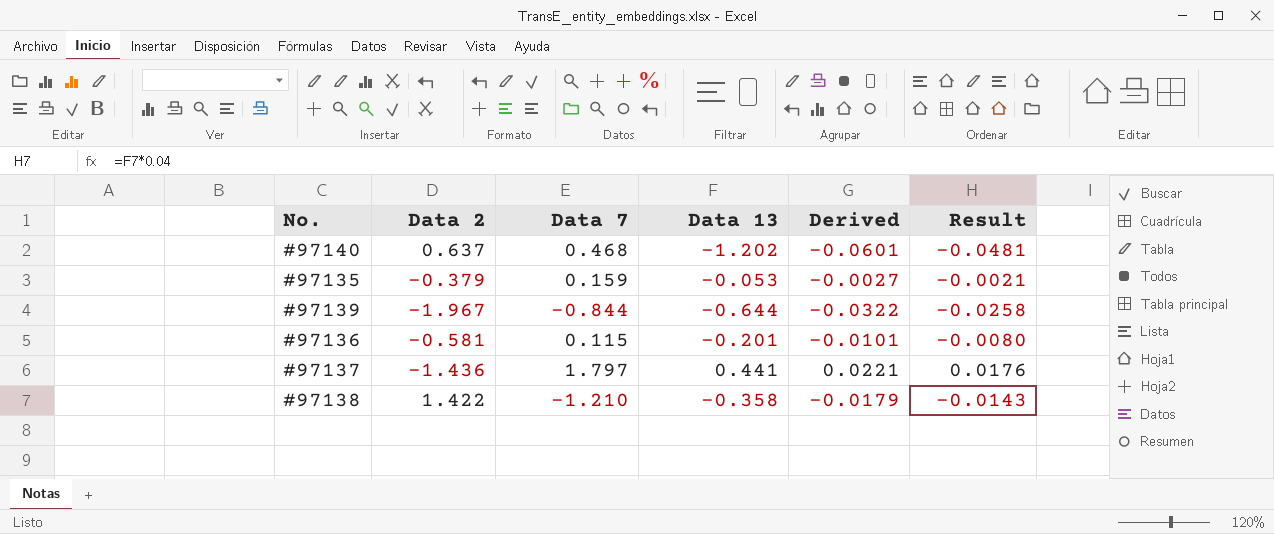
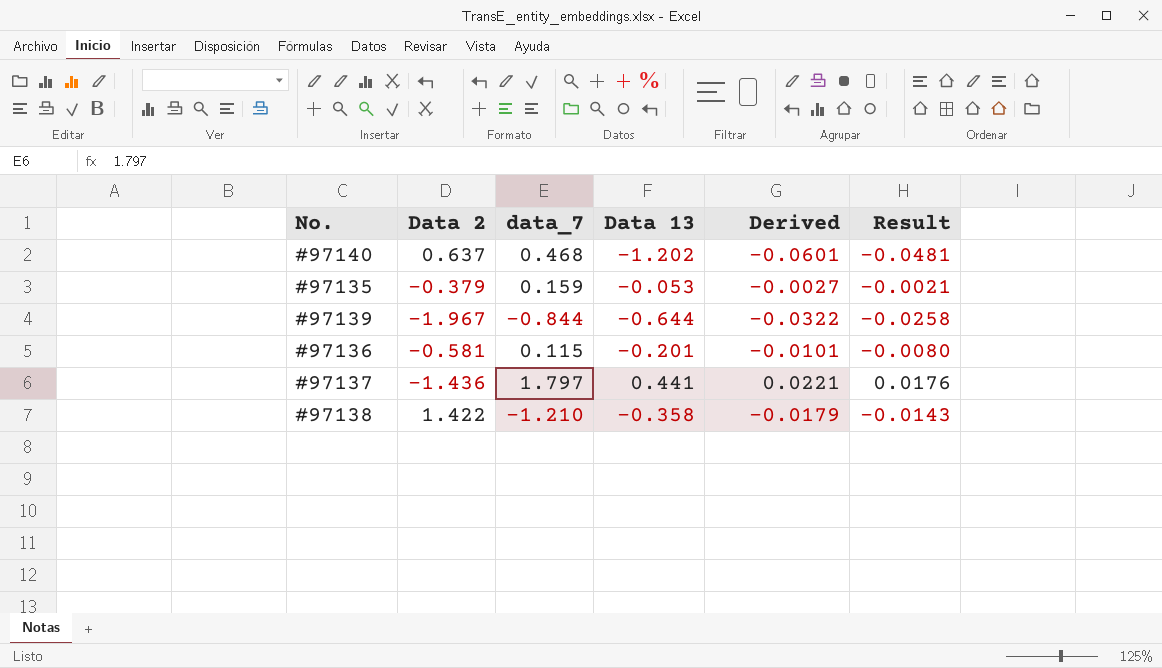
column name: Data 7 -> data_7

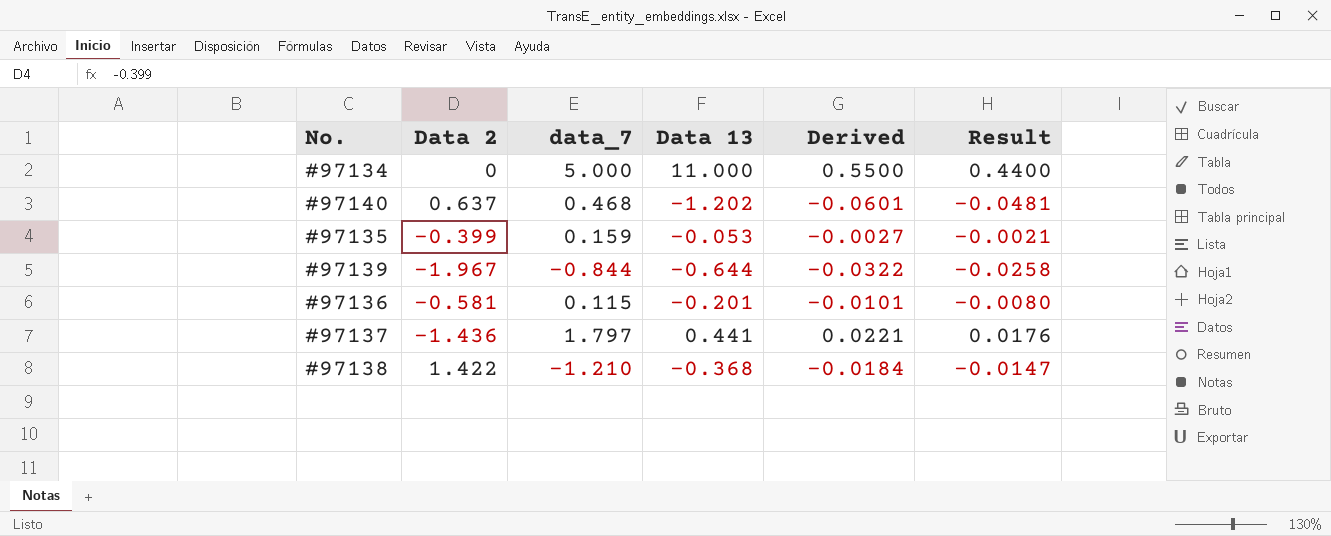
row #97134: none -> 0 | 5.000 | 11.000 | 0.5500 | 0.4400
#97135 | Data 2: -0.379 -> -0.399
#97138 | Data 13: -0.358 -> -0.368
#97138 | Derived: -0.0179 -> -0.0184
#97138 | Result: -0.0143 -> -0.0147

